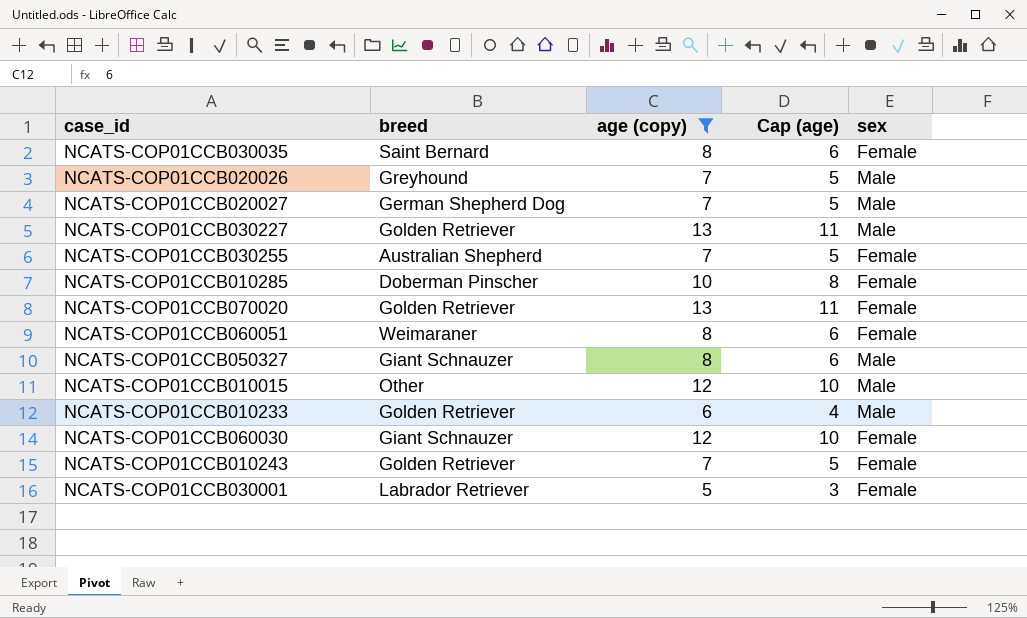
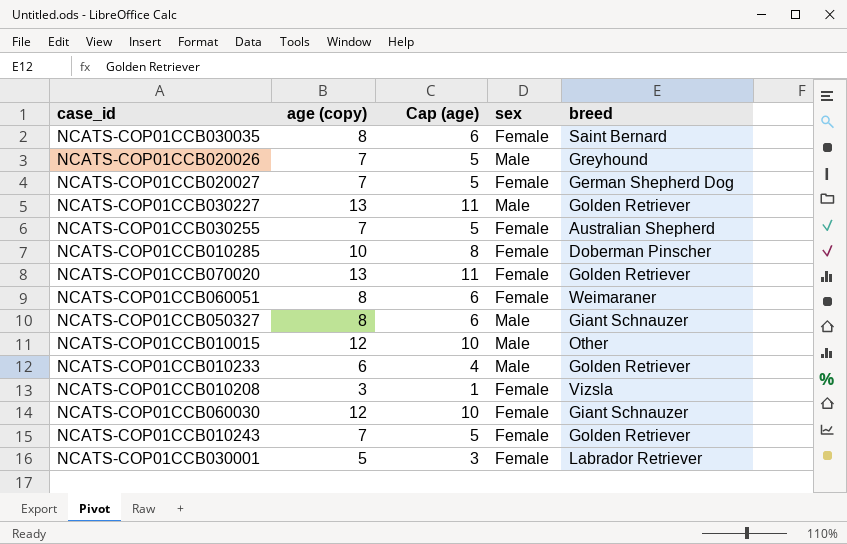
filter: age (copy) != 3 -> none
column breed | position: 2 -> 5
NCATS-COP01CCB020027 | sex: Male -> Female

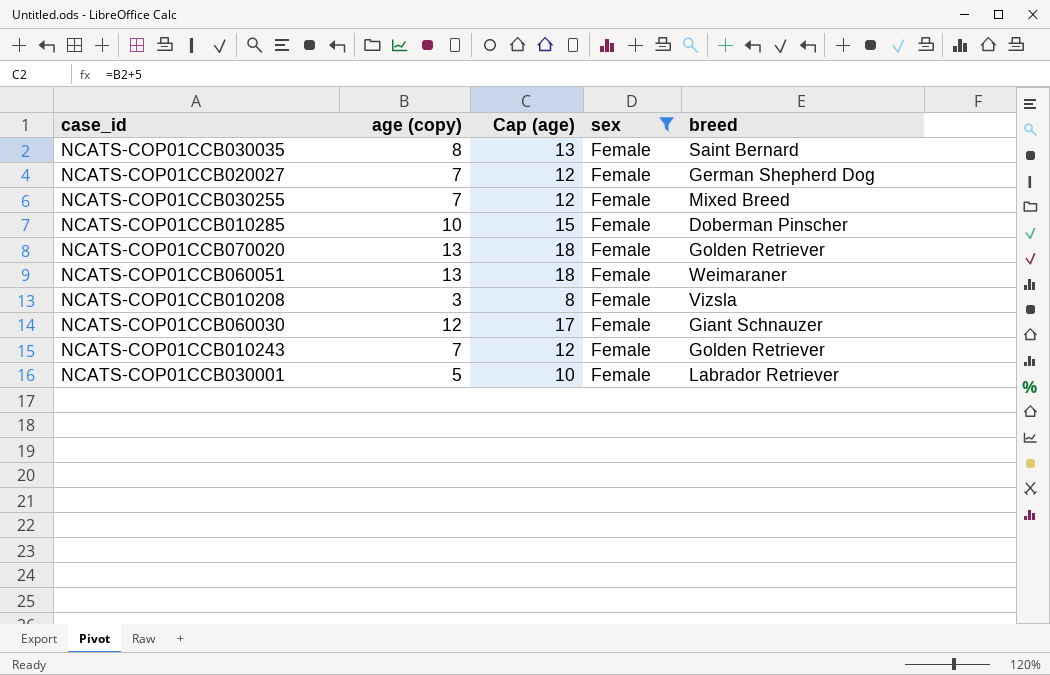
filter: none -> sex = Female
column Cap (age) | formula: [age (copy)] - 2 -> [age (copy)] + 5
NCATS-COP01CCB030255 | breed: Australian Shepherd -> Mixed Breed
NCATS-COP01CCB060051 | age (copy): 8 -> 13

